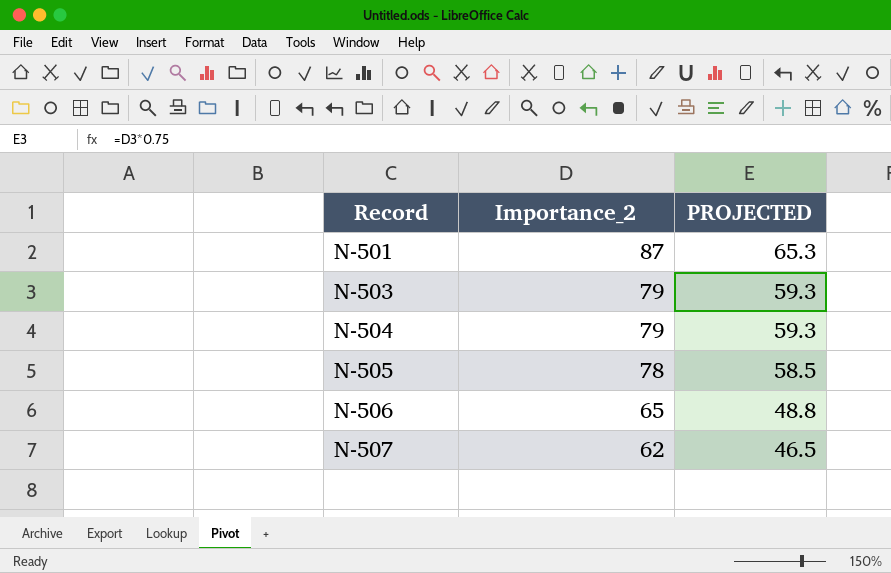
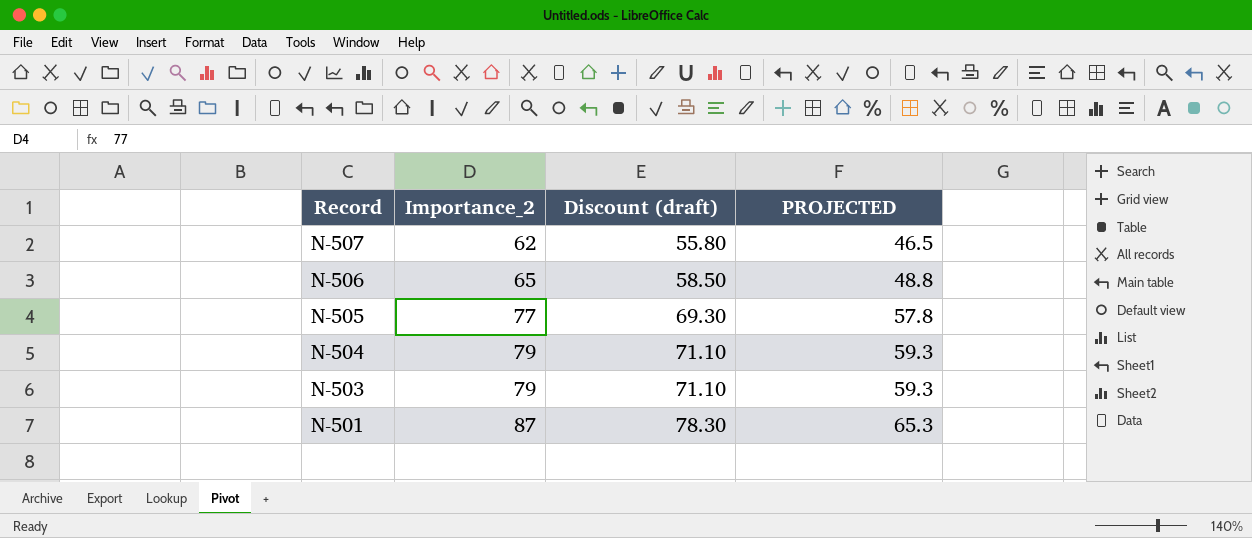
row order: Record ascending -> Record descending
column Discount (draft) | formula: none -> [Importance_2] * 0.9
N-505 | Importance_2: 78 -> 77
N-505 | PROJECTED: 58.5 -> 57.8

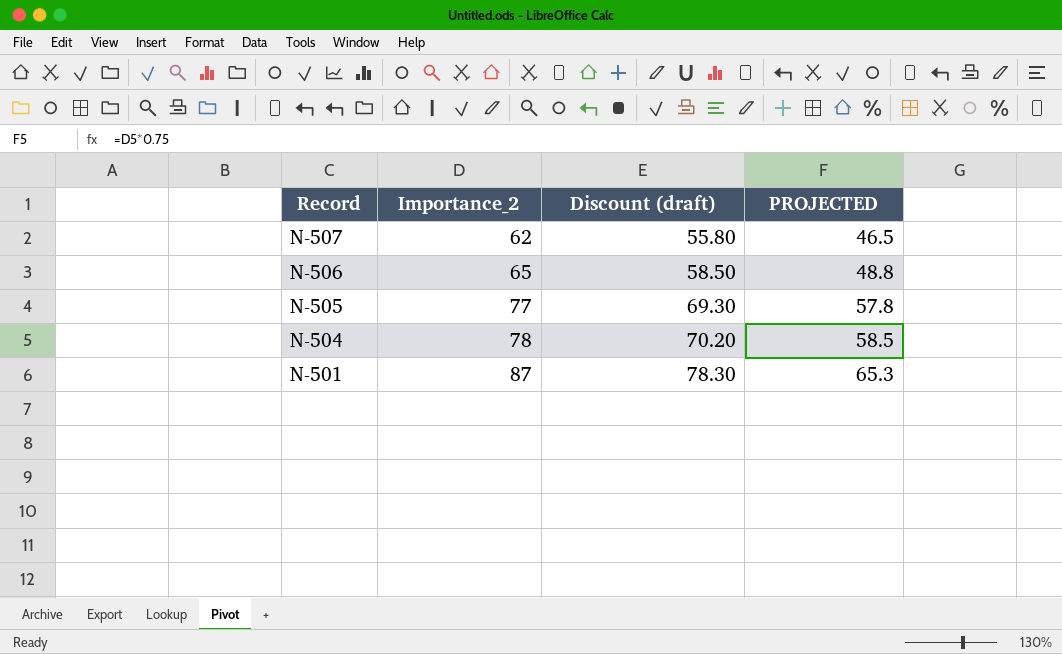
row N-503: 79 | 71.10 | 59.3 -> none
N-504 | Importance_2: 79 -> 78
N-504 | Discount (draft): 71.10 -> 70.20
N-504 | PROJECTED: 59.3 -> 58.5

